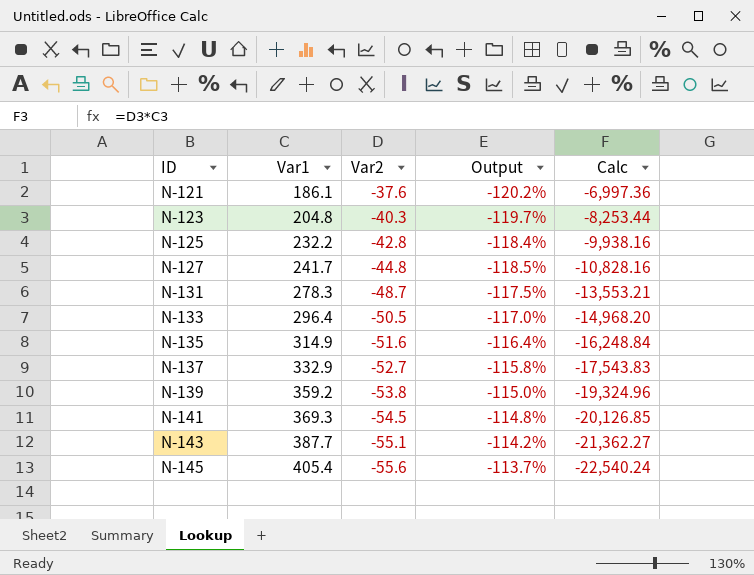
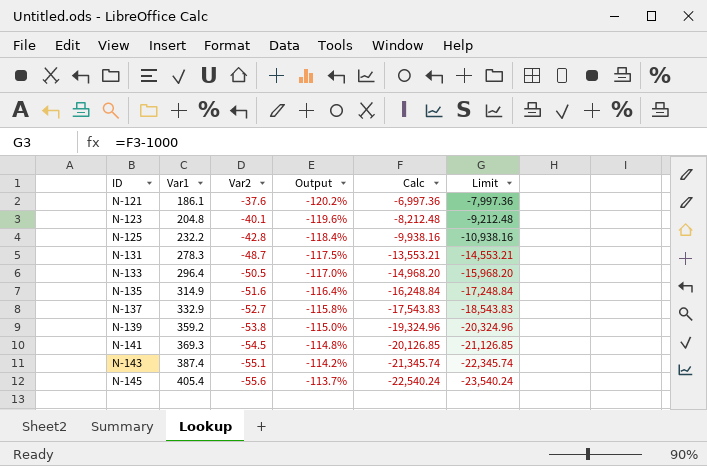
column Limit | formula: none -> [Calc] - 1000
row N-127: 241.7 | -44.8 | -118.5% | -10,828.16 -> none
N-123 | Var2: -40.3 -> -40.1
N-123 | Output: -119.7% -> -119.6%
N-123 | Calc: -8,253.44 -> -8,212.48
N-143 | Var1: 387.7 -> 387.4
N-143 | Calc: -21,362.27 -> -21,345.74

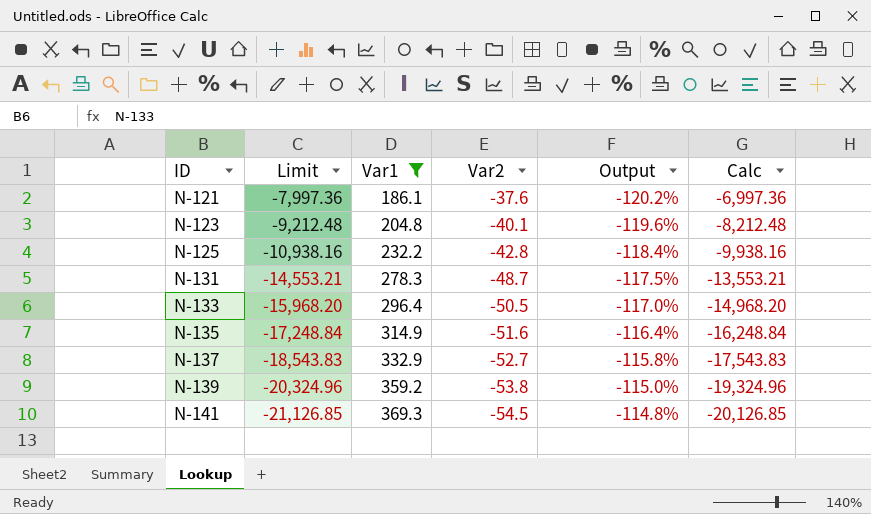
filter: none -> Var1 <= 369.3
column Limit | position: 6 -> 2

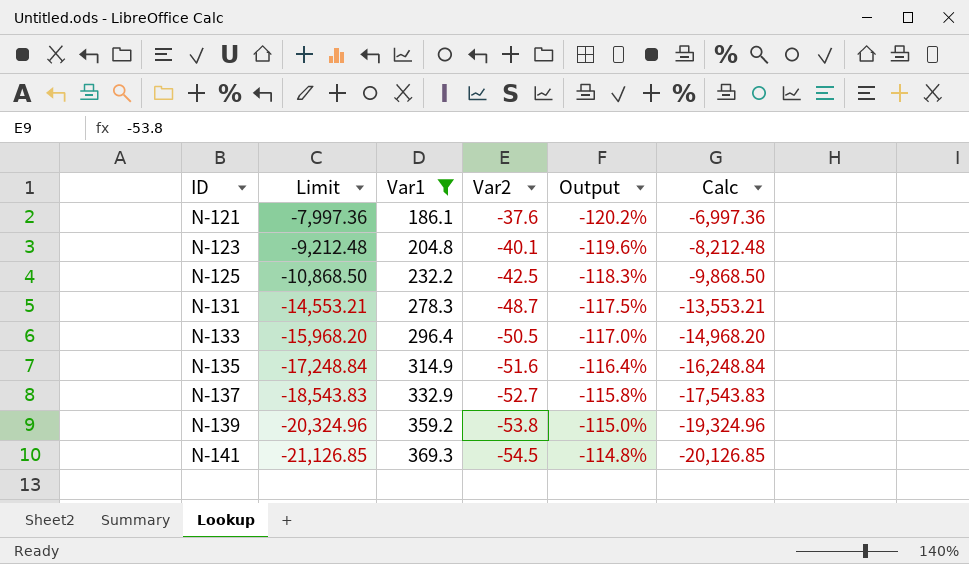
N-125 | Limit: -10,938.16 -> -10,868.50
N-125 | Var2: -42.8 -> -42.5
N-125 | Output: -118.4% -> -118.3%
N-125 | Calc: -9,938.16 -> -9,868.50

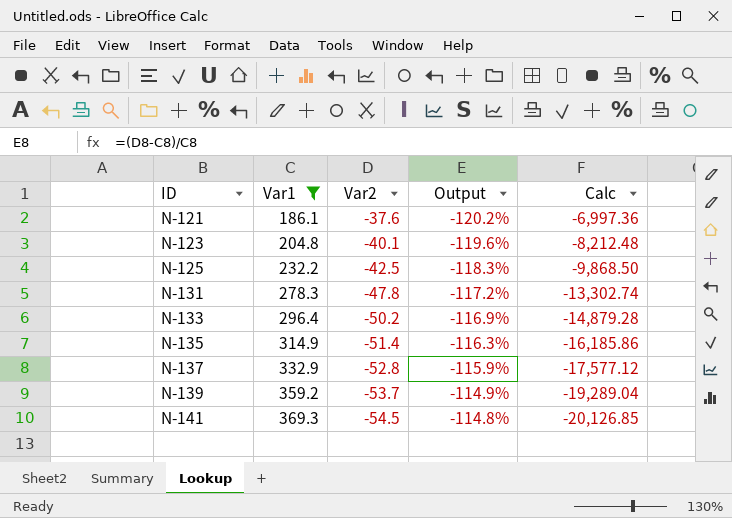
column Limit | formula: [Calc] - 1000 -> none
N-131 | Var2: -48.7 -> -47.8
N-131 | Output: -117.5% -> -117.2%
N-131 | Calc: -13,553.21 -> -13,302.74
N-133 | Var2: -50.5 -> -50.2
N-133 | Output: -117.0% -> -116.9%
N-133 | Calc: -14,968.20 -> -14,879.28
N-135 | Var2: -51.6 -> -51.4
N-135 | Output: -116.4% -> -116.3%
N-135 | Calc: -16,248.84 -> -16,185.86
N-137 | Var2: -52.7 -> -52.8
N-137 | Output: -115.8% -> -115.9%
N-137 | Calc: -17,543.83 -> -17,577.12
N-139 | Var2: -53.8 -> -53.7
N-139 | Output: -115.0% -> -114.9%
N-139 | Calc: -19,324.96 -> -19,289.04

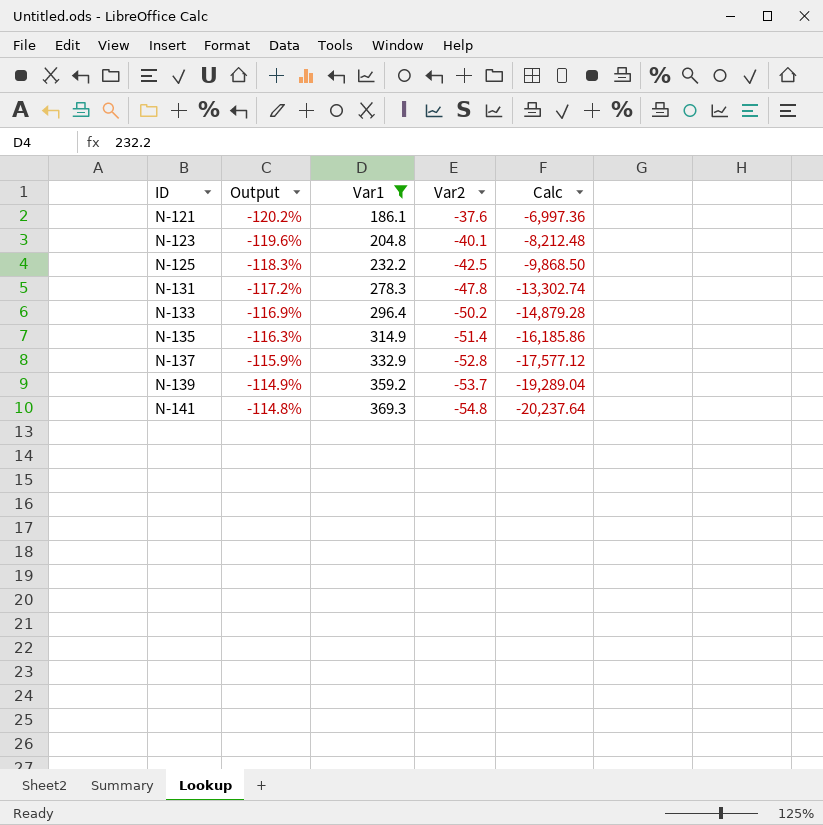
column Output | position: 4 -> 2
N-141 | Var2: -54.5 -> -54.8
N-141 | Calc: -20,126.85 -> -20,237.64

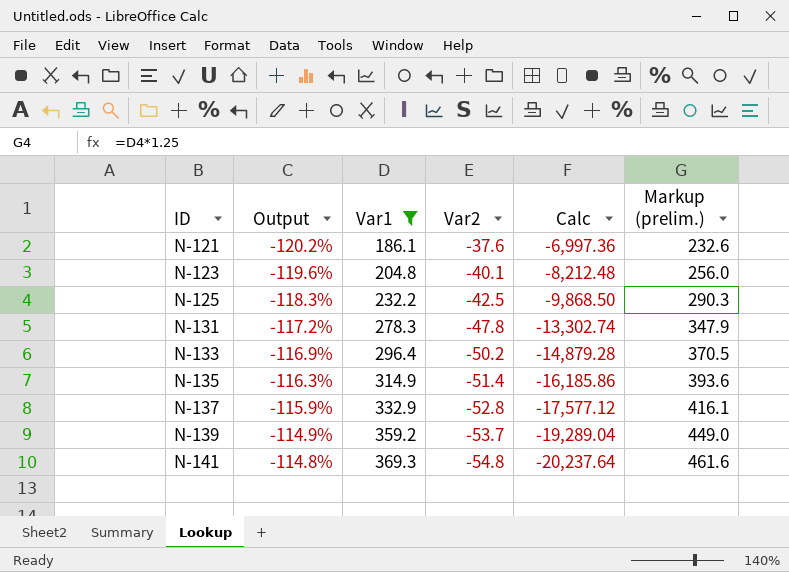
column Markup (prelim.) | formula: none -> [Var1] * 1.25

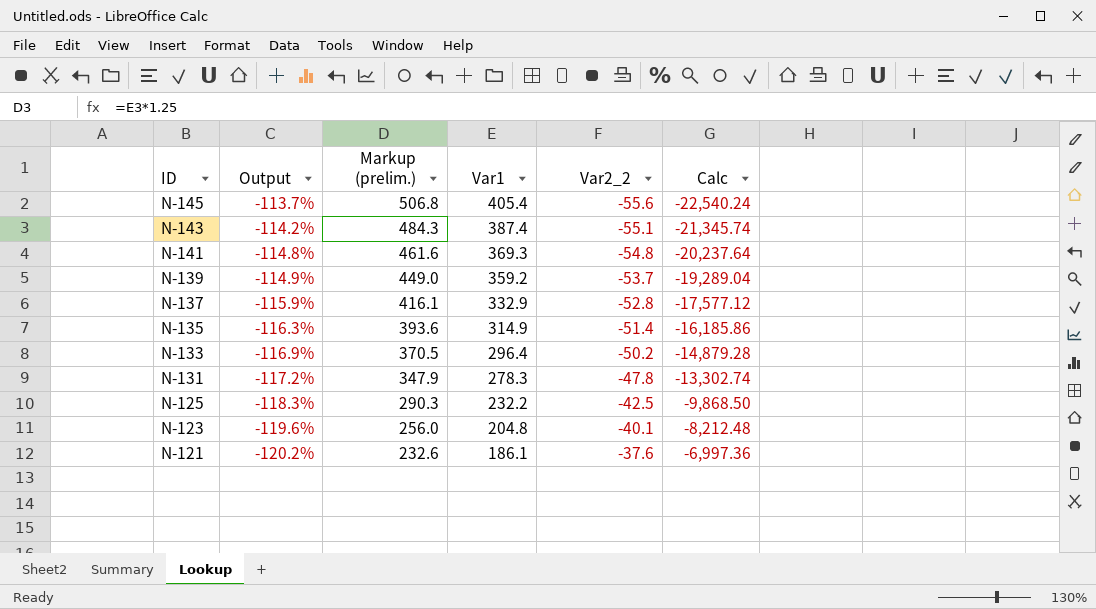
filter: Var1 <= 369.3 -> none
row order: ID ascending -> ID descending
column Markup (prelim.) | position: 6 -> 3
column name: Var2 -> Var2_2

